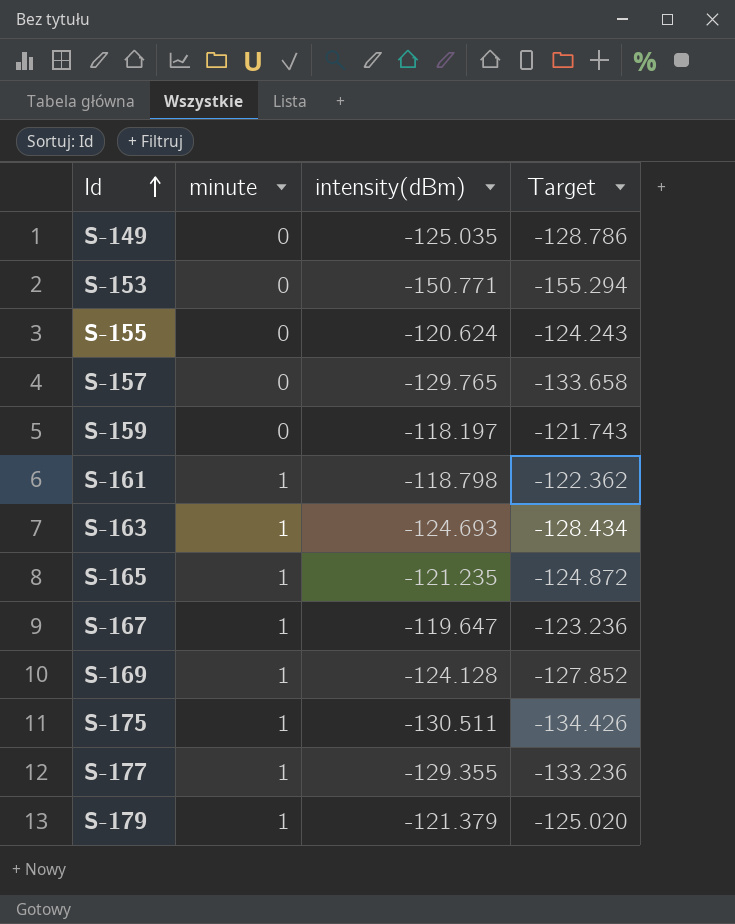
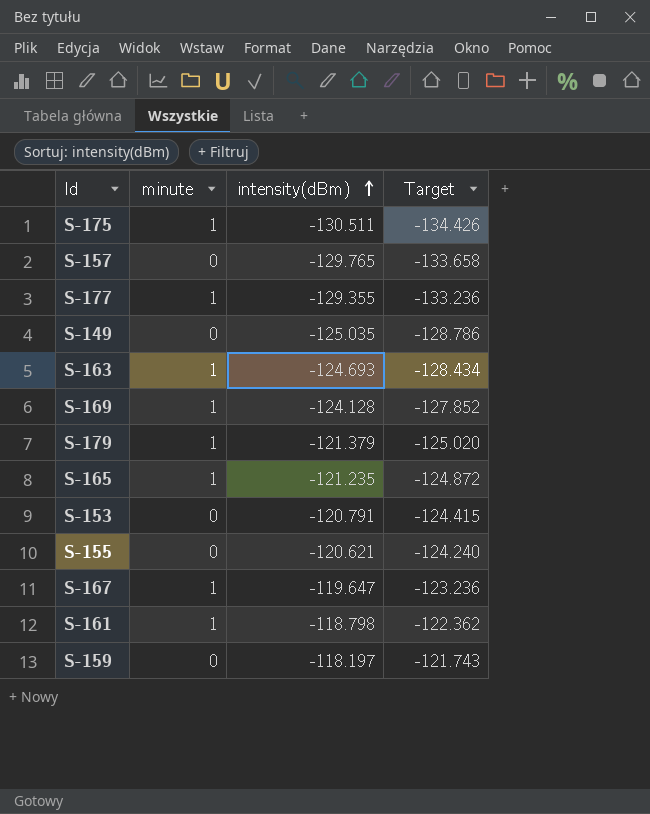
row order: Id ascending -> intensity(dBm) ascending
S-153 | intensity(dBm): -150.771 -> -120.791
S-153 | Target: -155.294 -> -124.415
S-155 | intensity(dBm): -120.624 -> -120.621
S-155 | Target: -124.243 -> -124.240

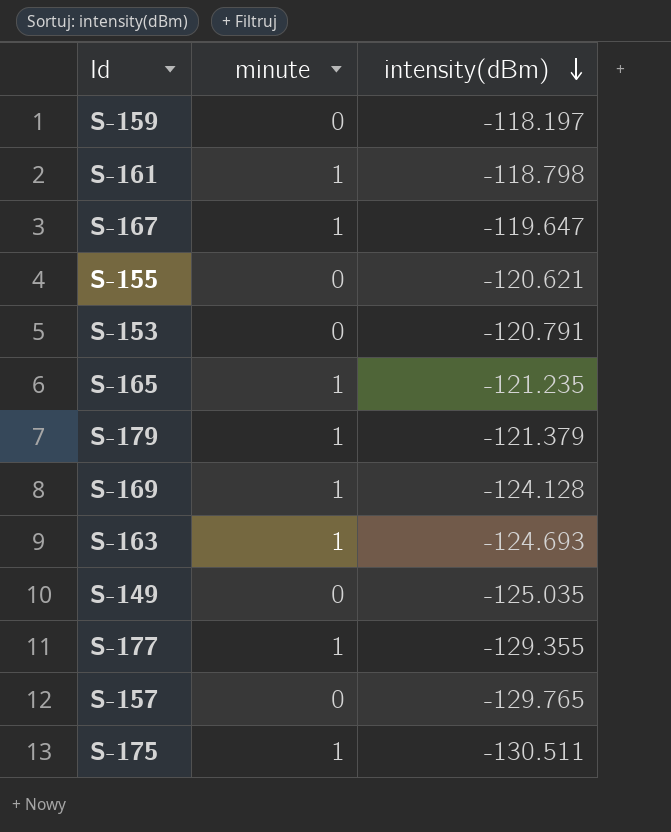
row order: intensity(dBm) ascending -> intensity(dBm) descending
column Target | formula: [intensity(dBm)] * 1.03 -> none

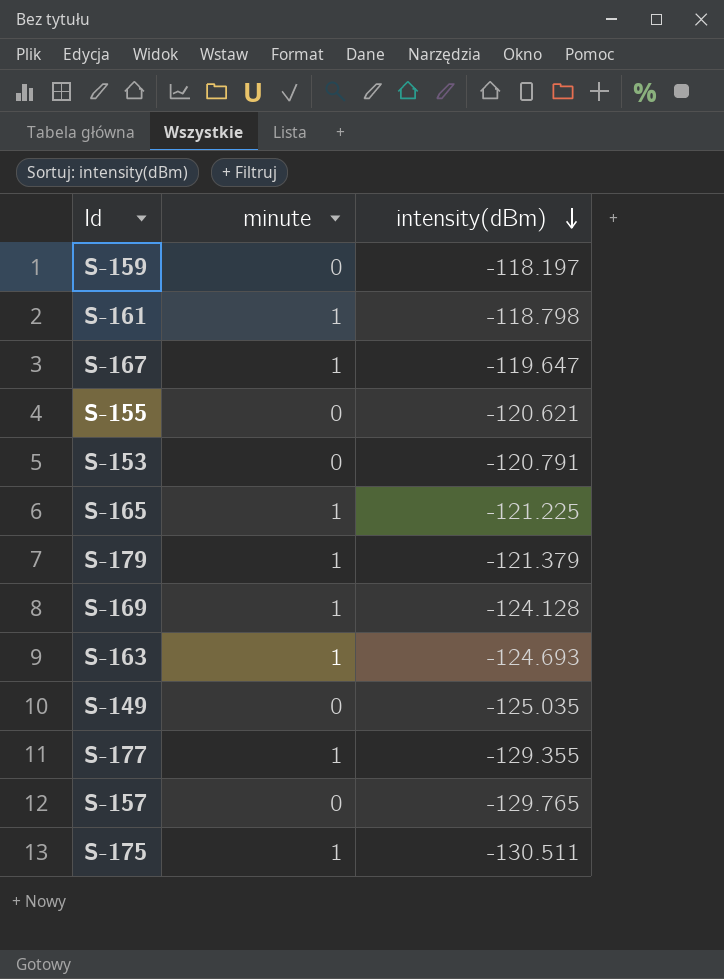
S-165 | intensity(dBm): -121.235 -> -121.225

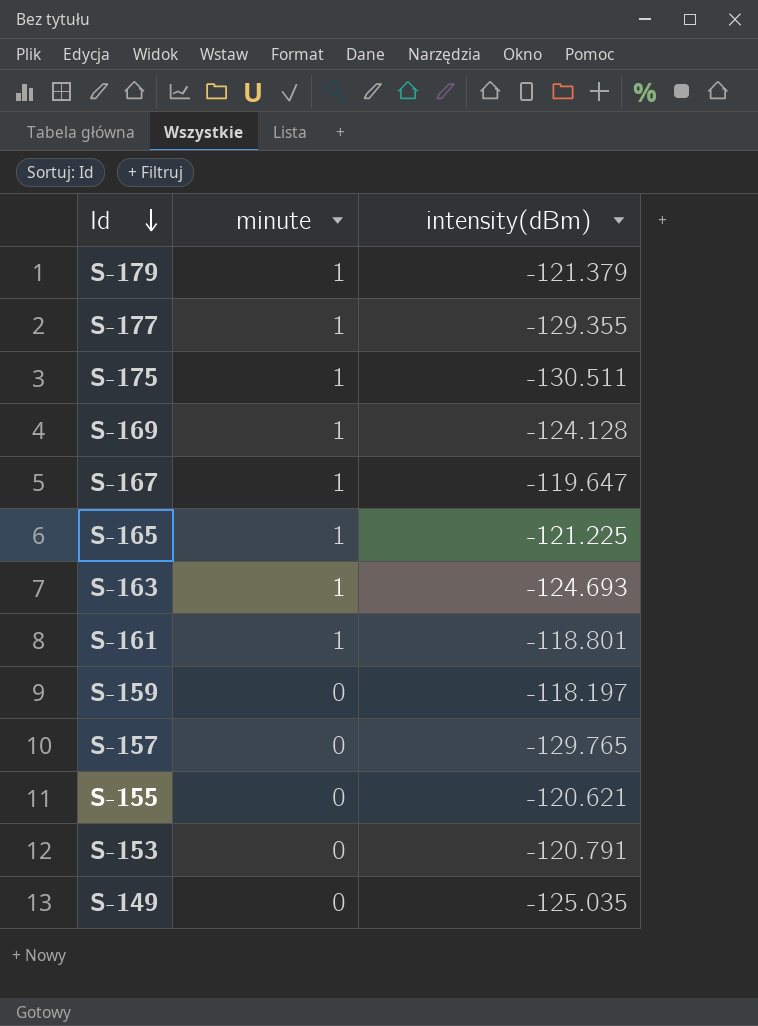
row order: intensity(dBm) descending -> Id descending
S-161 | intensity(dBm): -118.798 -> -118.801

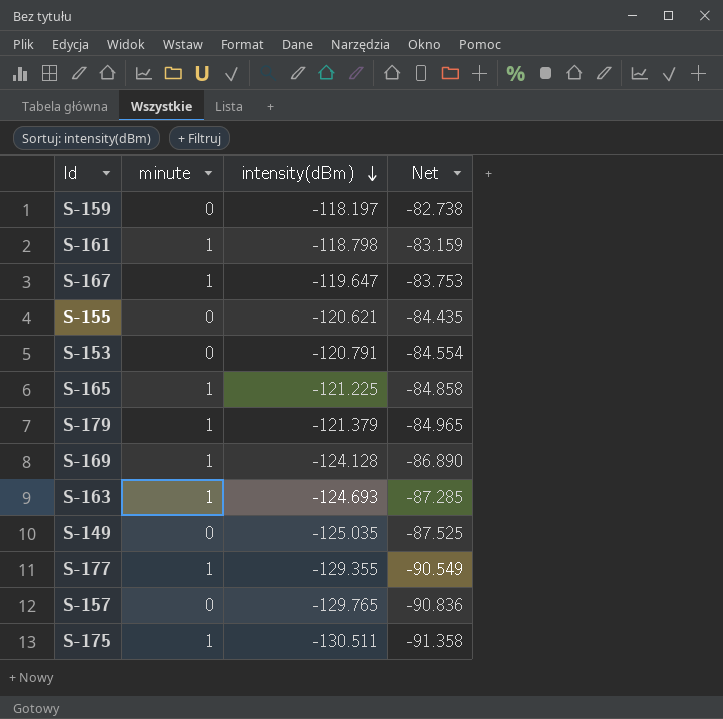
row order: Id descending -> intensity(dBm) descending
column Net | formula: none -> [intensity(dBm)] * 0.7
S-161 | intensity(dBm): -118.801 -> -118.798

